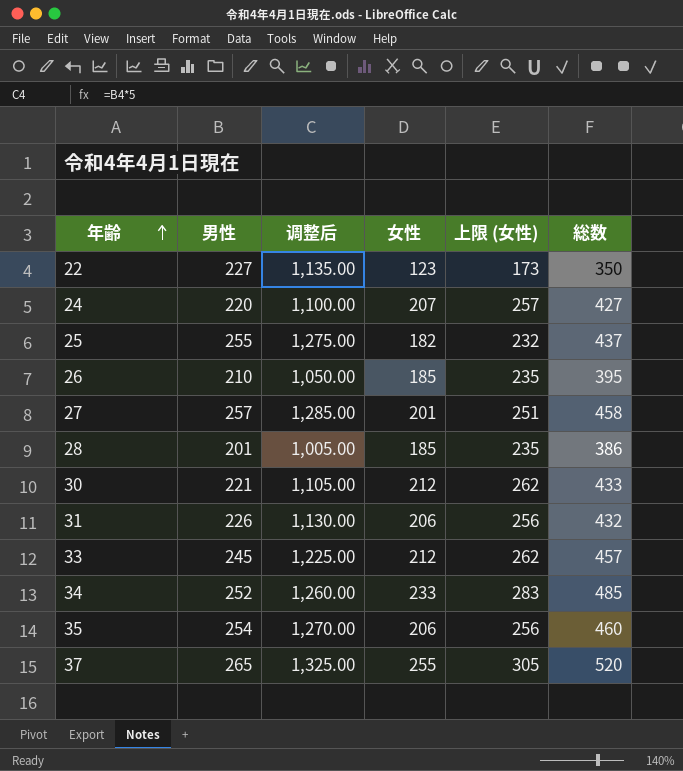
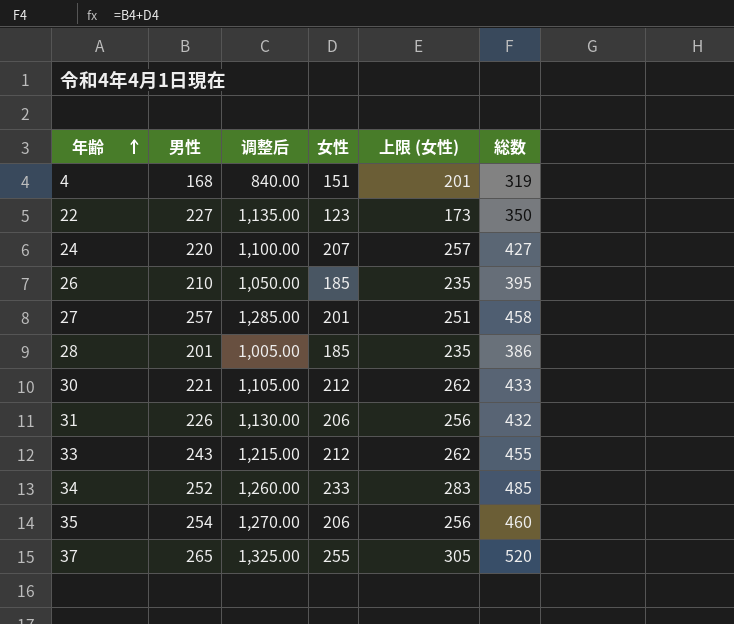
row 25: 255 | 1,275.00 | 182 | 232 | 437 -> none
row 4: none -> 168 | 840.00 | 151 | 201 | 319
33 | 男性: 245 -> 243
33 | 调整后: 1,225.00 -> 1,215.00
33 | 総数: 457 -> 455

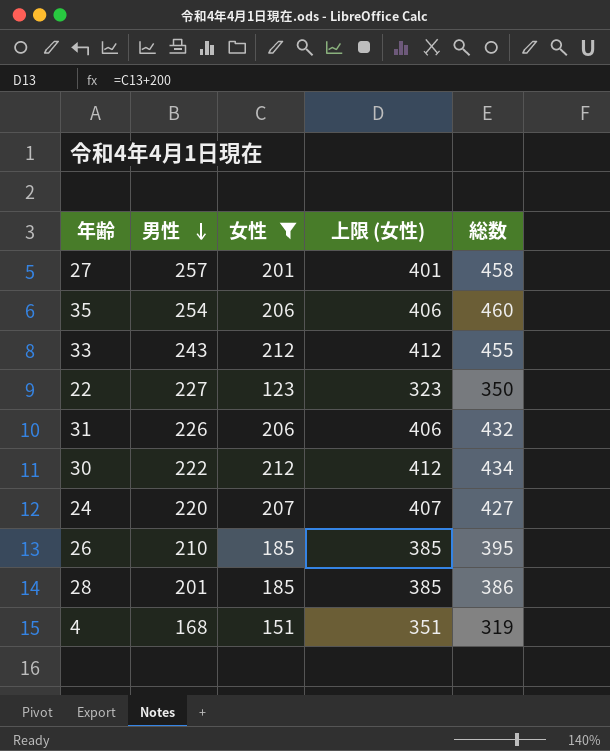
filter: none -> 女性 <= 212
row order: 年齢 ascending -> 男性 descending
column 调整后 | formula: [男性] * 5 -> none
column 上限 (女性) | formula: [女性] + 50 -> [女性] + 200
30 | 男性: 221 -> 222
30 | 総数: 433 -> 434

